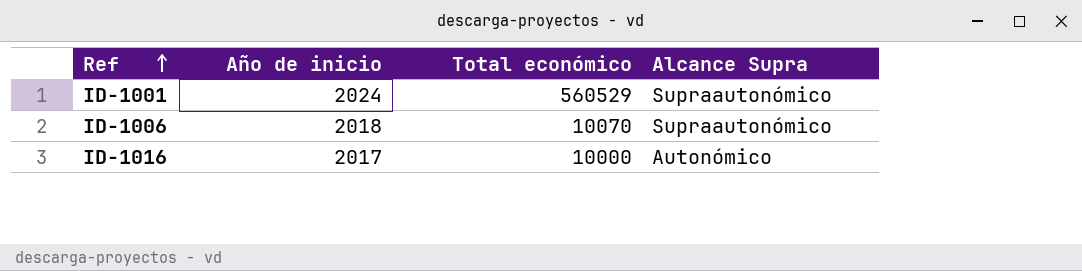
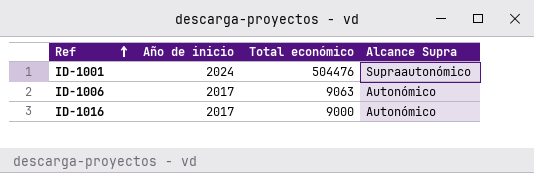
ID-1001 | Total económico: 560529 -> 504476
ID-1006 | Año de inicio: 2018 -> 2017
ID-1006 | Total económico: 10070 -> 9063
ID-1006 | Alcance Supra: Supraautonómico -> Autonómico
ID-1016 | Total económico: 10000 -> 9000

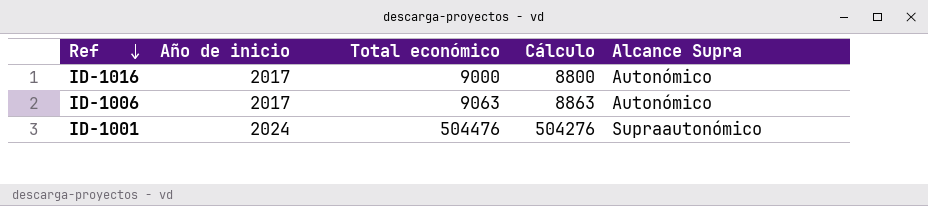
row order: Ref ascending -> Ref descending
column Cálculo | formula: none -> [Total económico] - 200

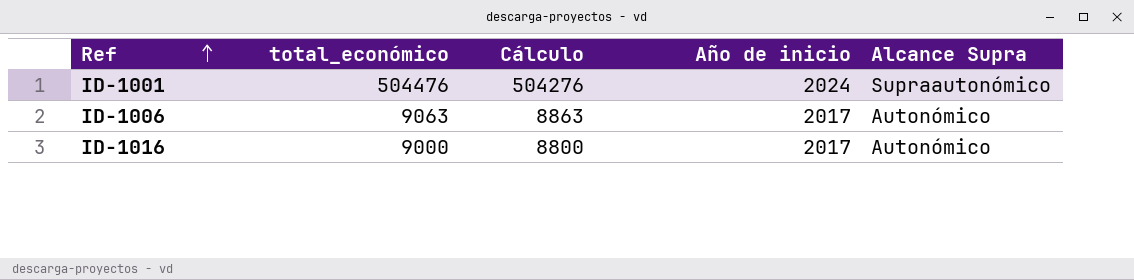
row order: Ref descending -> Ref ascending
column name: Total económico -> total_económico
column Año de inicio | position: 2 -> 4

